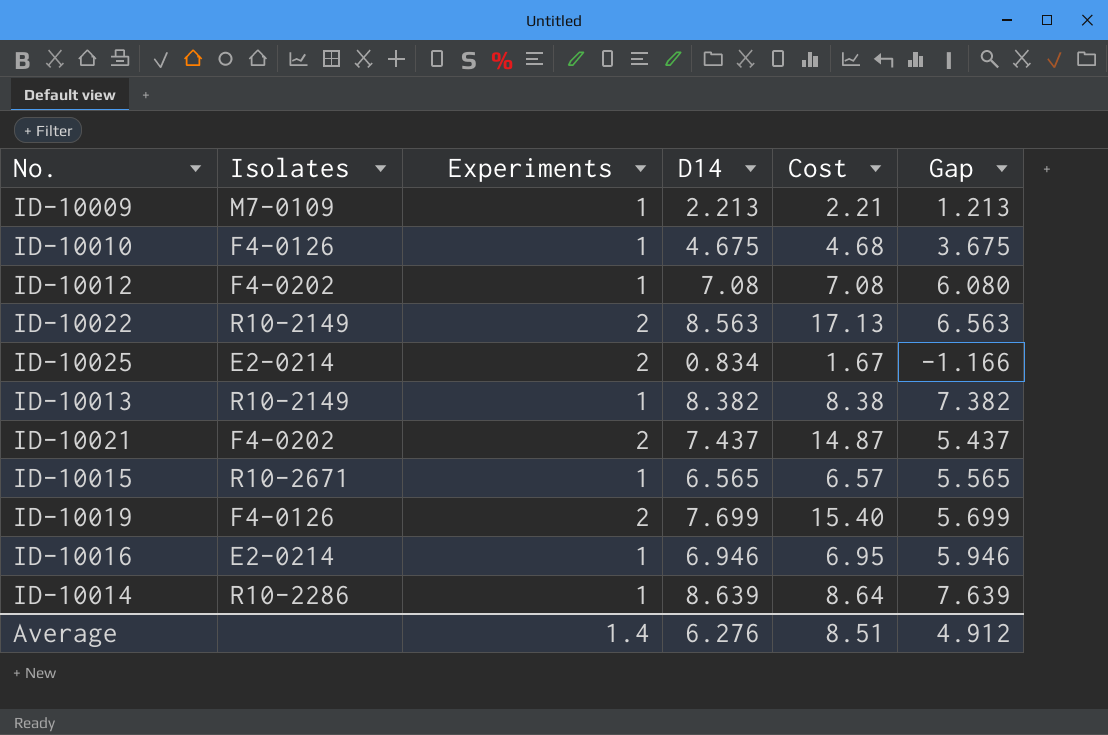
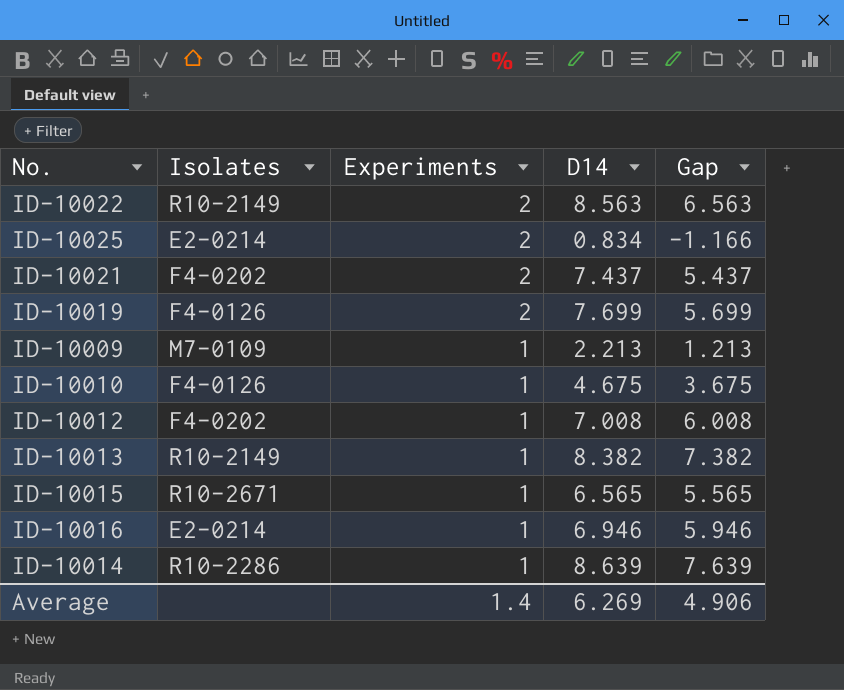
row order: none -> Experiments descending
column Cost | formula: [Experiments] * [D14] -> none
ID-10012 | D14: 7.08 -> 7.008
ID-10012 | Gap: 6.080 -> 6.008
Average | D14: 6.276 -> 6.269
Average | Gap: 4.912 -> 4.906

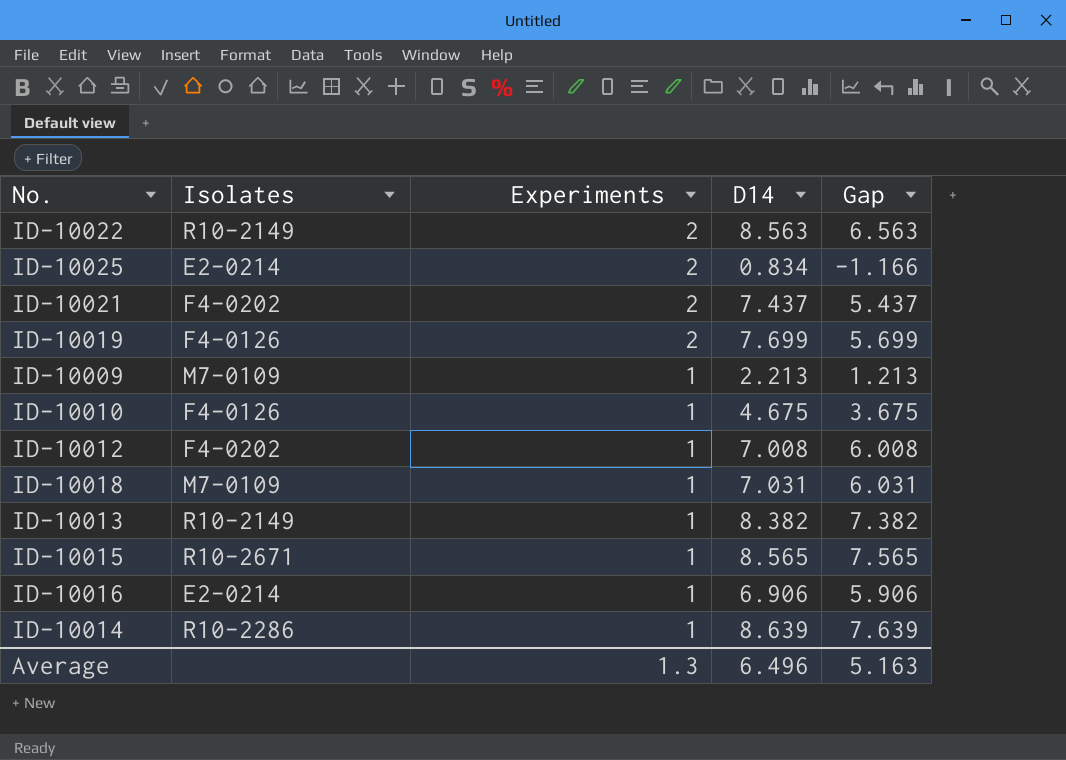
row ID-10018: none -> M7-0109 | 1 | 7.031 | 6.031
ID-10015 | D14: 6.565 -> 8.565
ID-10015 | Gap: 5.565 -> 7.565
ID-10016 | D14: 6.946 -> 6.906
ID-10016 | Gap: 5.946 -> 5.906
Average | Experiments: 1.4 -> 1.3
Average | D14: 6.269 -> 6.496
Average | Gap: 4.906 -> 5.163

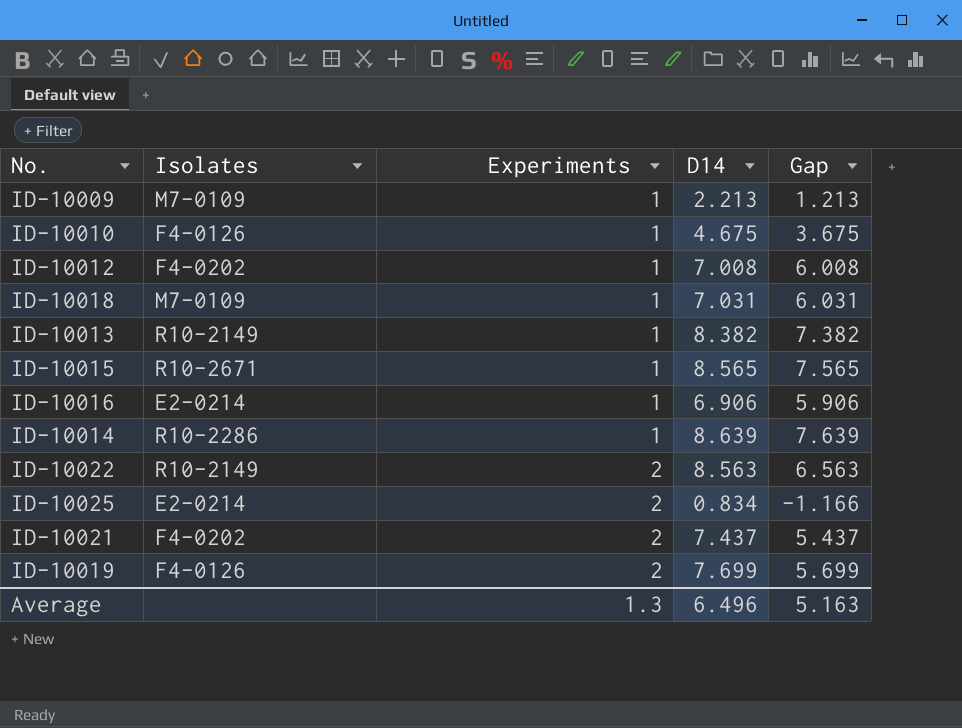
row order: Experiments descending -> Experiments ascending

